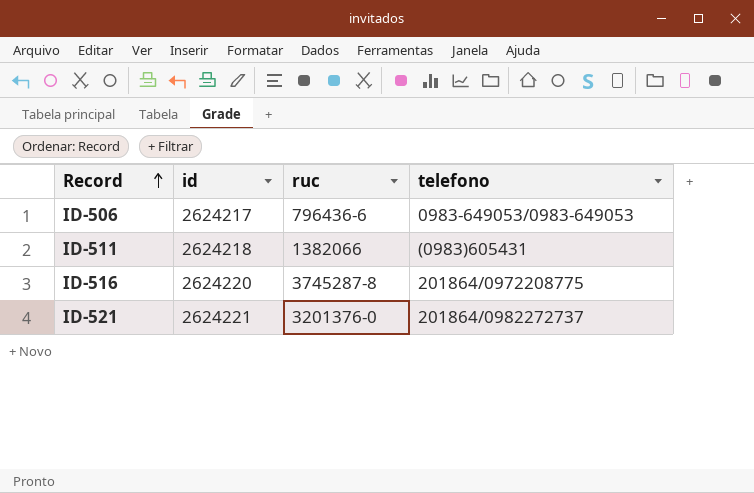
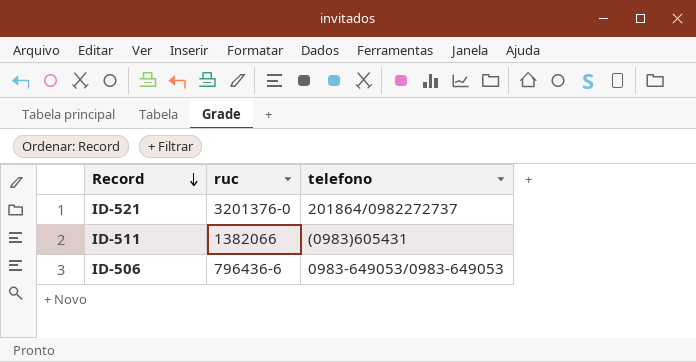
row order: Record ascending -> Record descending
column id | position: 2 -> none
row ID-516: 2624220 | 3745287-8 | 201864/0972208775 -> none

